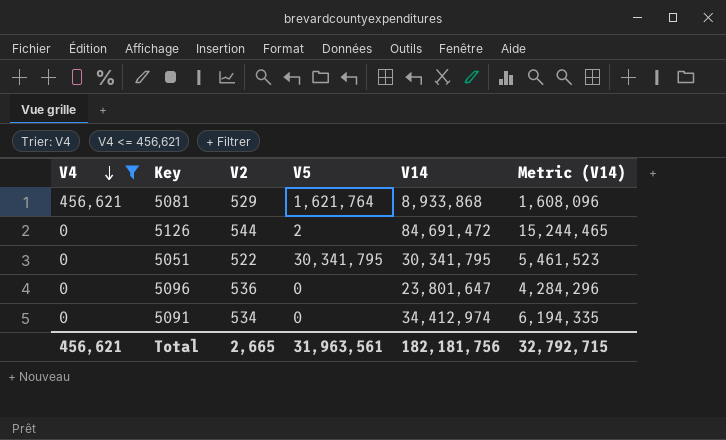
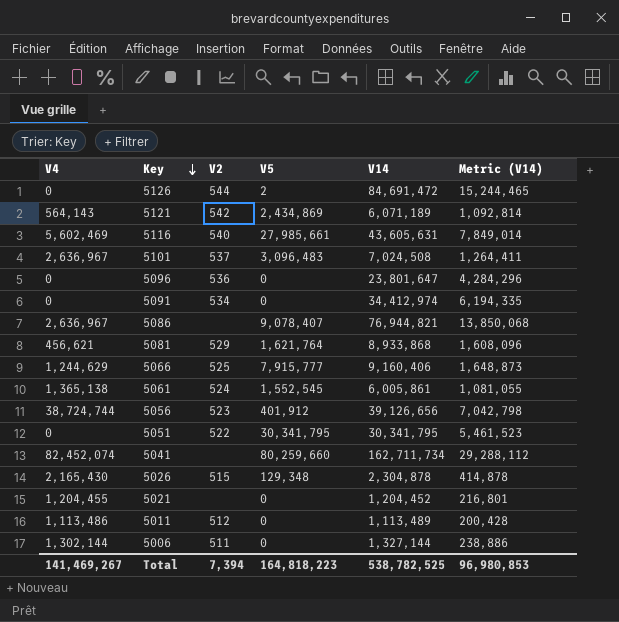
filter: V4 <= 456,621 -> none
row order: V4 descending -> Key descending
Total | V4: 456,621 -> 141,469,267
Total | V2: 2,665 -> 7,394
Total | V5: 31,963,561 -> 164,818,223
Total | V14: 182,181,756 -> 538,782,525
Total | Metric (V14): 32,792,715 -> 96,980,853

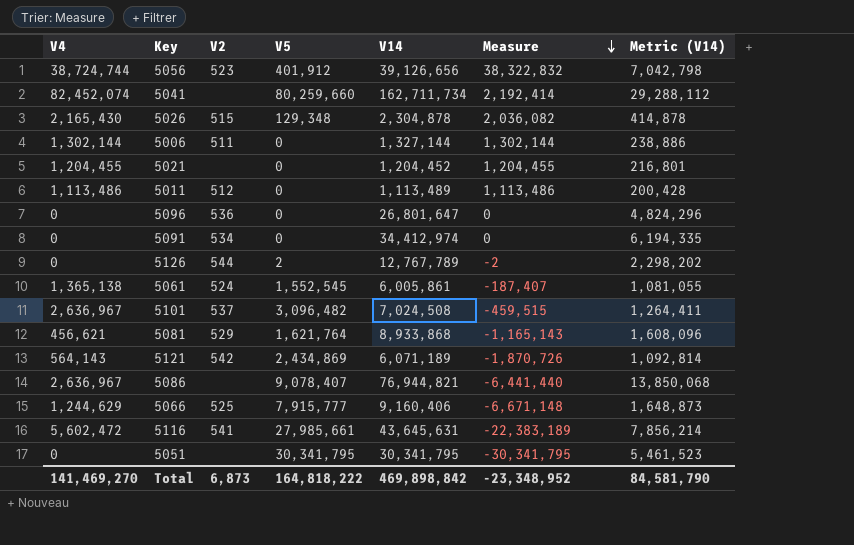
row order: Key descending -> Measure descending
column Measure | formula: none -> [V4] - [V5]
5096 | V14: 23,801,647 -> 26,801,647
5096 | Metric (V14): 4,284,296 -> 4,824,296
5126 | V14: 84,691,472 -> 12,767,789
5126 | Metric (V14): 15,244,465 -> 2,298,202
5101 | V5: 3,096,483 -> 3,096,482
5116 | V4: 5,602,469 -> 5,602,472
5116 | V2: 540 -> 541
5116 | V14: 43,605,631 -> 43,645,631
5116 | Metric (V14): 7,849,014 -> 7,856,214
5051 | V2: 522 -> none
Total | V4: 141,469,267 -> 141,469,270
Total | V2: 7,394 -> 6,873
Total | V5: 164,818,223 -> 164,818,222
Total | V14: 538,782,525 -> 469,898,842
Total | Metric (V14): 96,980,853 -> 84,581,790

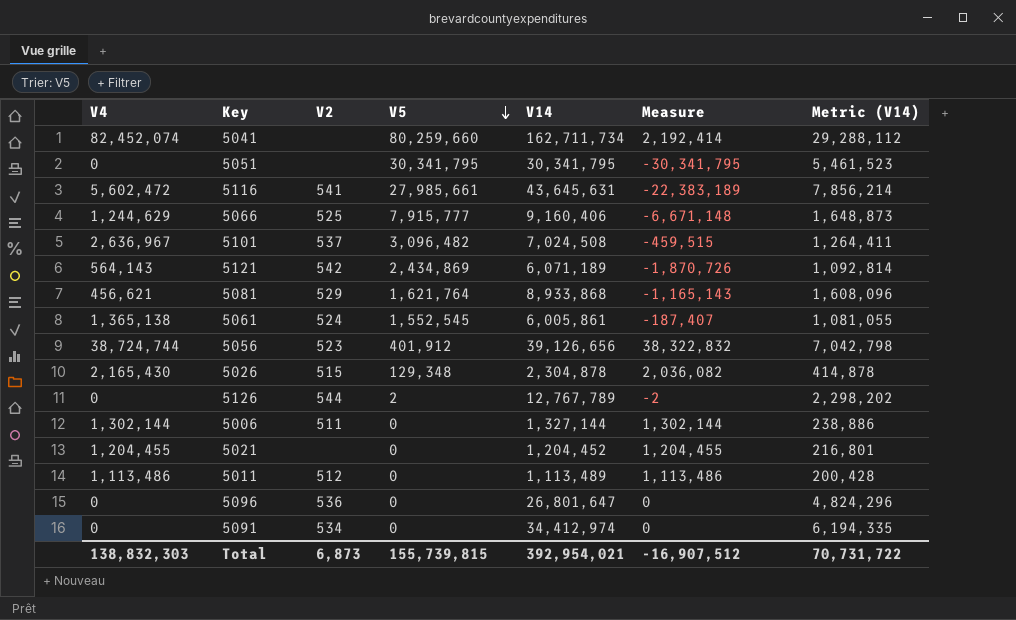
row order: Measure descending -> V5 descending
row 5086: 2,636,967 | none | 9,078,407 | 76,944,821 | -6,441,440 | 13,850,068 -> none
Total | V4: 141,469,270 -> 138,832,303
Total | V5: 164,818,222 -> 155,739,815
Total | V14: 469,898,842 -> 392,954,021
Total | Measure: -23,348,952 -> -16,907,512
Total | Metric (V14): 84,581,790 -> 70,731,722

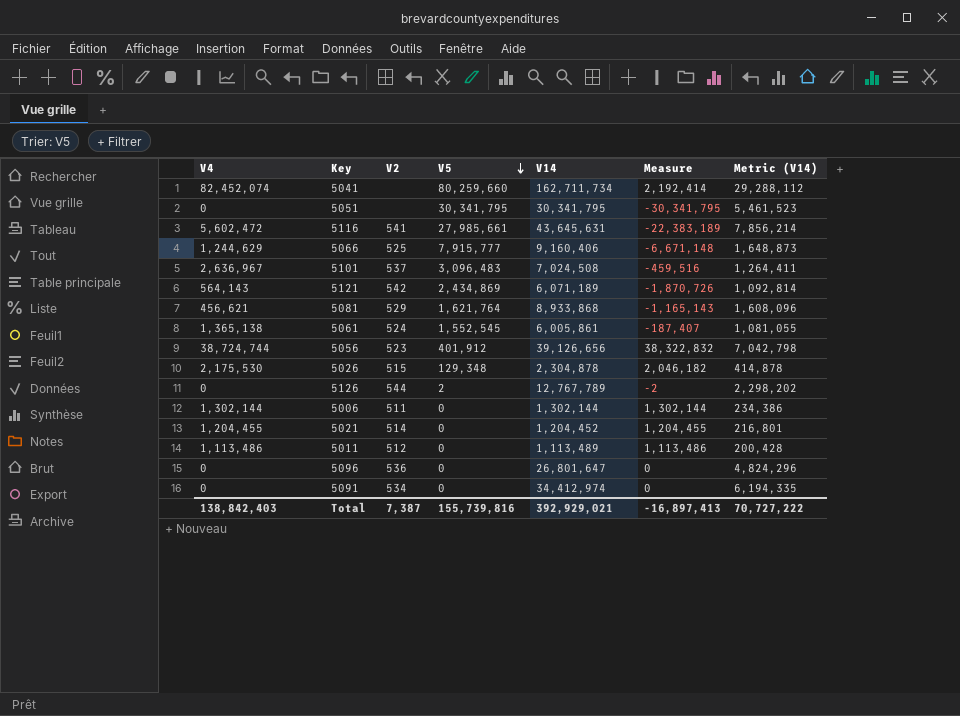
5101 | V5: 3,096,482 -> 3,096,483
5101 | Measure: -459,515 -> -459,516
5026 | V4: 2,165,430 -> 2,175,530
5026 | Measure: 2,036,082 -> 2,046,182
5006 | V14: 1,327,144 -> 1,302,144
5006 | Metric (V14): 238,886 -> 234,386
5021 | V2: none -> 514
Total | V4: 138,832,303 -> 138,842,403
Total | V2: 6,873 -> 7,387
Total | V5: 155,739,815 -> 155,739,816
Total | V14: 392,954,021 -> 392,929,021
Total | Measure: -16,907,512 -> -16,897,413
Total | Metric (V14): 70,731,722 -> 70,727,222

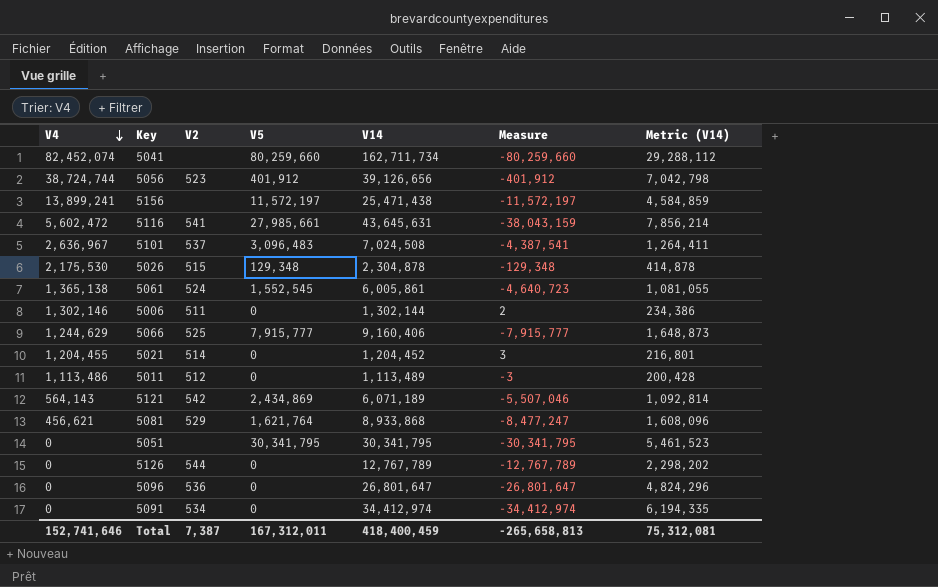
row order: V5 descending -> V4 descending
column Measure | formula: [V4] - [V5] -> [V4] - [V14]
row 5156: none -> 13,899,241 | none | 11,572,197 | 25,471,438 | -11,572,197 | 4,584,859
5006 | V4: 1,302,144 -> 1,302,146
5126 | V5: 2 -> 0
Total | V4: 138,842,403 -> 152,741,646
Total | V5: 155,739,816 -> 167,312,011
Total | V14: 392,929,021 -> 418,400,459
Total | Measure: -16,897,413 -> -265,658,813
Total | Metric (V14): 70,727,222 -> 75,312,081

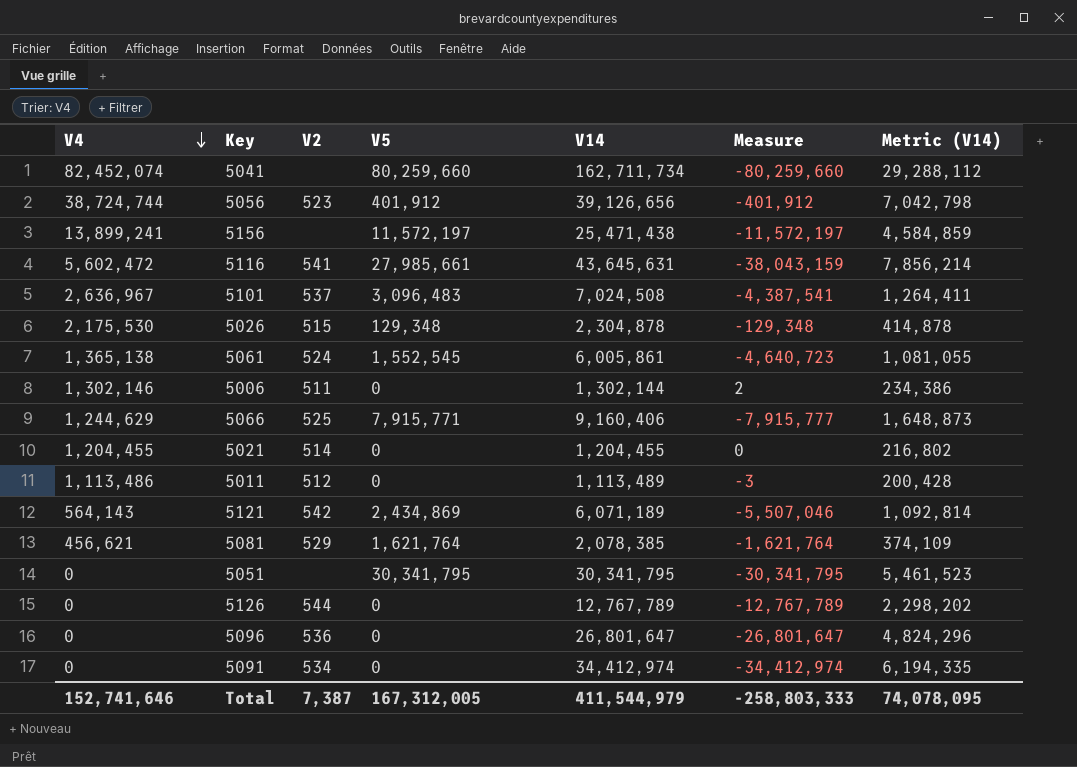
5066 | V5: 7,915,777 -> 7,915,771
5021 | V14: 1,204,452 -> 1,204,455
5021 | Measure: 3 -> 0
5021 | Metric (V14): 216,801 -> 216,802
5081 | V14: 8,933,868 -> 2,078,385
5081 | Measure: -8,477,247 -> -1,621,764
5081 | Metric (V14): 1,608,096 -> 374,109
Total | V5: 167,312,011 -> 167,312,005
Total | V14: 418,400,459 -> 411,544,979
Total | Measure: -265,658,813 -> -258,803,333
Total | Metric (V14): 75,312,081 -> 74,078,095

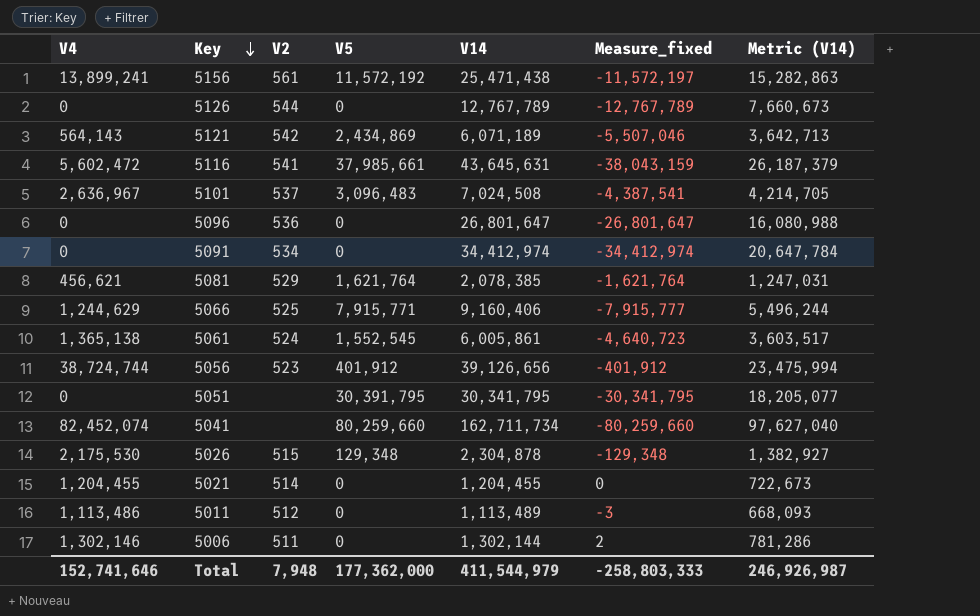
row order: V4 descending -> Key descending
column name: Measure -> Measure_fixed
column Metric (V14) | formula: [V14] * 0.18 -> [V14] * 0.6
5156 | V2: none -> 561
5156 | V5: 11,572,197 -> 11,572,192
5116 | V5: 27,985,661 -> 37,985,661
5051 | V5: 30,341,795 -> 30,391,795
Total | V2: 7,387 -> 7,948
Total | V5: 167,312,005 -> 177,362,000
Total | Metric (V14): 74,078,095 -> 246,926,987

